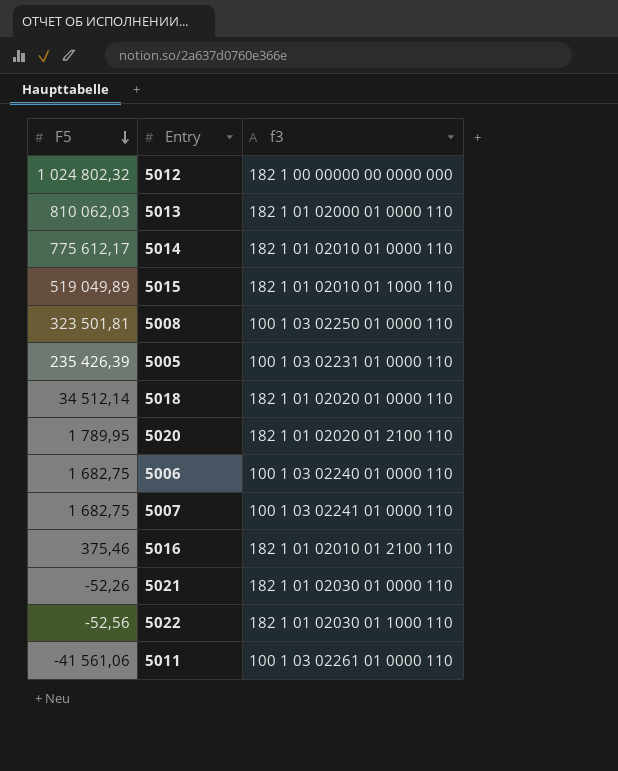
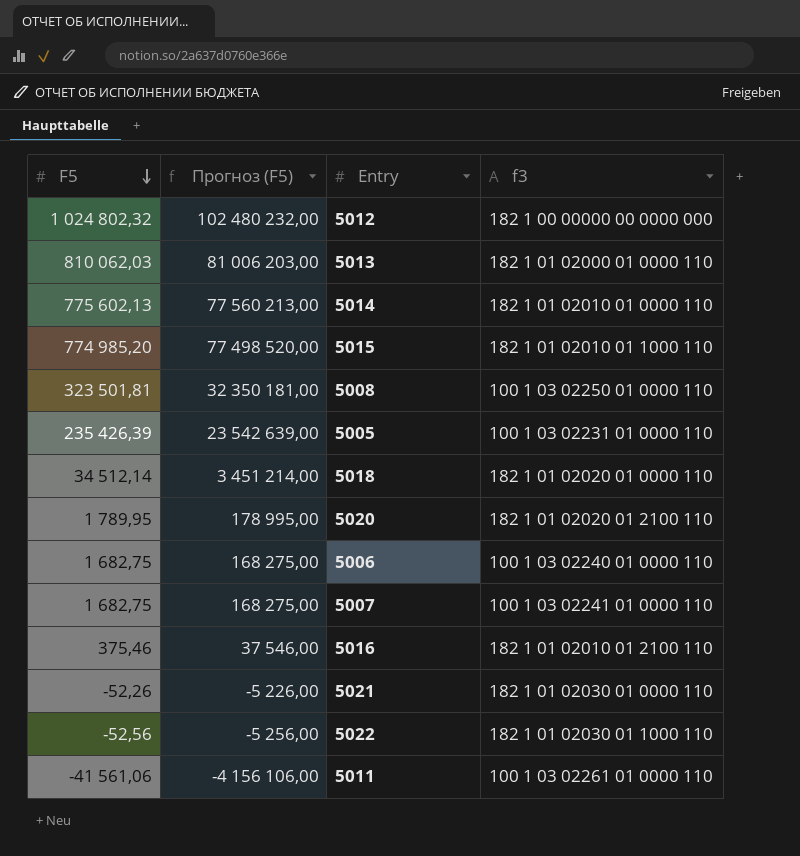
column Прогноз (F5) | formula: none -> [F5] * 100
5014 | F5: 775 612,17 -> 775 602,13
5015 | F5: 519 049,89 -> 774 985,20

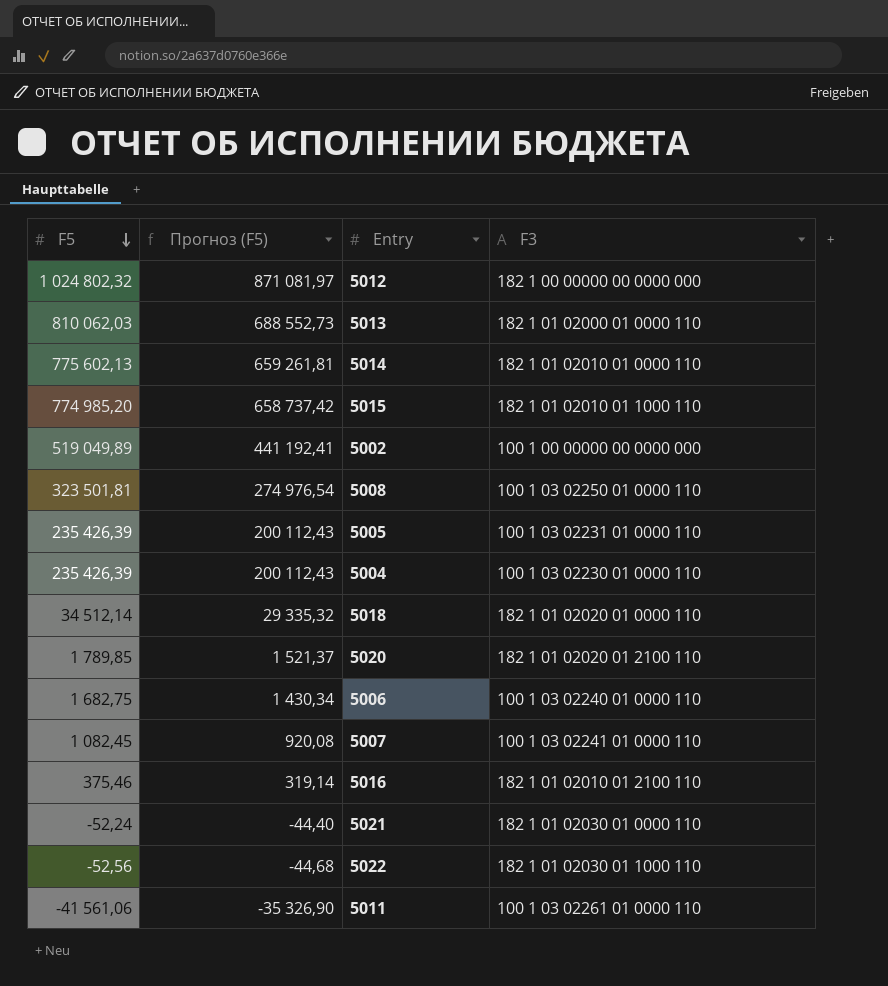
column Прогноз (F5) | formula: [F5] * 100 -> [F5] * 0,85
column name: f3 -> F3
row 5002: none -> 519 049,89 | 441 192,41 | 100 1 00 00000 00 0000 000
row 5004: none -> 235 426,39 | 200 112,43 | 100 1 03 02230 01 0000 110
5020 | F5: 1 789,95 -> 1 789,85
5007 | F5: 1 682,75 -> 1 082,45
5021 | F5: -52,26 -> -52,24

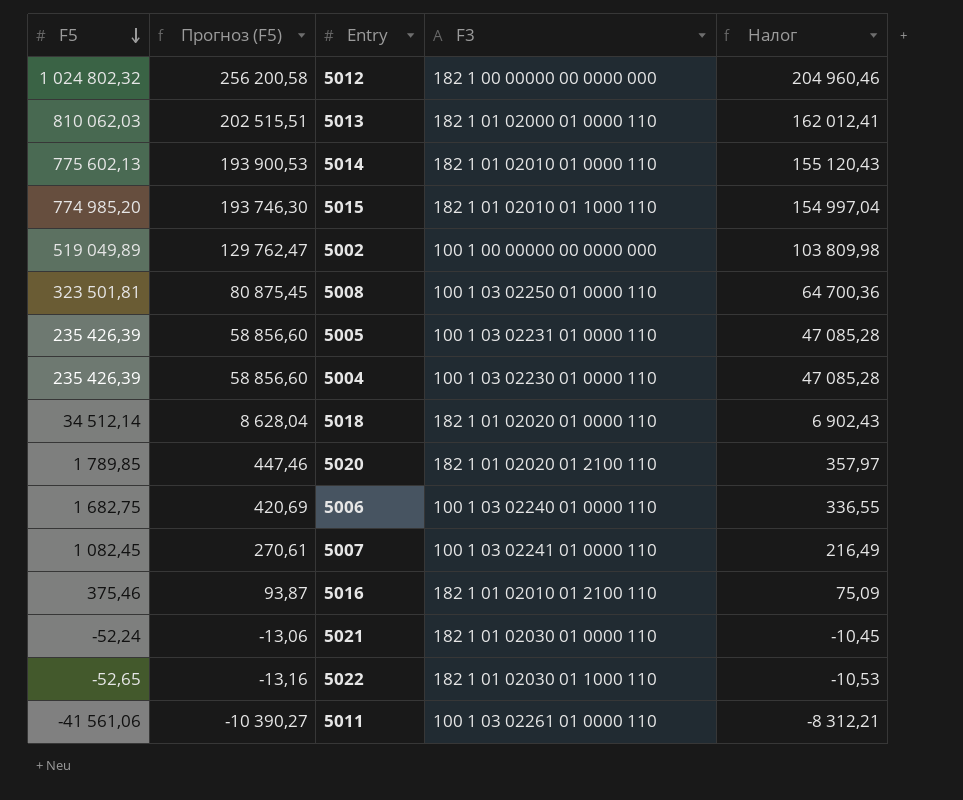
column Прогноз (F5) | formula: [F5] * 0,85 -> [F5] * 0,25
column Налог | formula: none -> [F5] * 0,2
5022 | F5: -52,56 -> -52,65

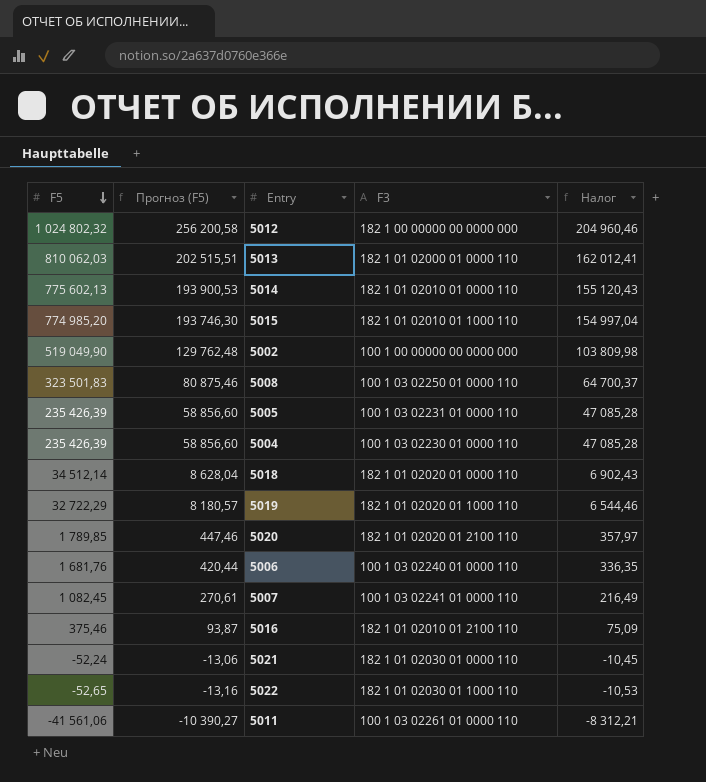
5002 | F5: 519 049,89 -> 519 049,90
5002 | Прогноз (F5): 129 762,47 -> 129 762,48
5008 | F5: 323 501,81 -> 323 501,83
5008 | Прогноз (F5): 80 875,45 -> 80 875,46
5008 | Налог: 64 700,36 -> 64 700,37
row 5019: none -> 32 722,29 | 8 180,57 | 182 1 01 02020 01 1000 110 | 6 544,46
5006 | F5: 1 682,75 -> 1 681,76
5006 | Прогноз (F5): 420,69 -> 420,44
5006 | Налог: 336,55 -> 336,35

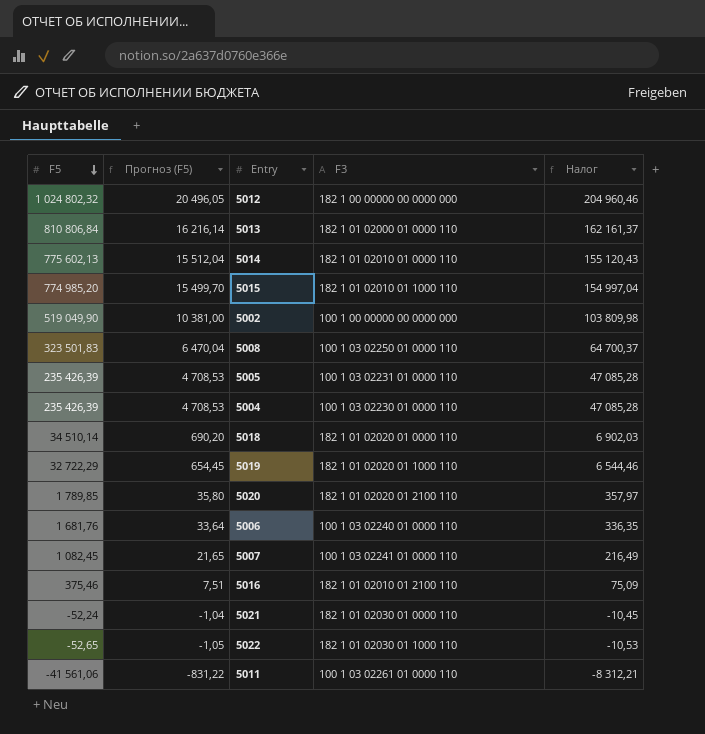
column Прогноз (F5) | formula: [F5] * 0,25 -> [F5] * 0,02
5013 | F5: 810 062,03 -> 810 806,84
5013 | Налог: 162 012,41 -> 162 161,37
5018 | F5: 34 512,14 -> 34 510,14
5018 | Налог: 6 902,43 -> 6 902,03

